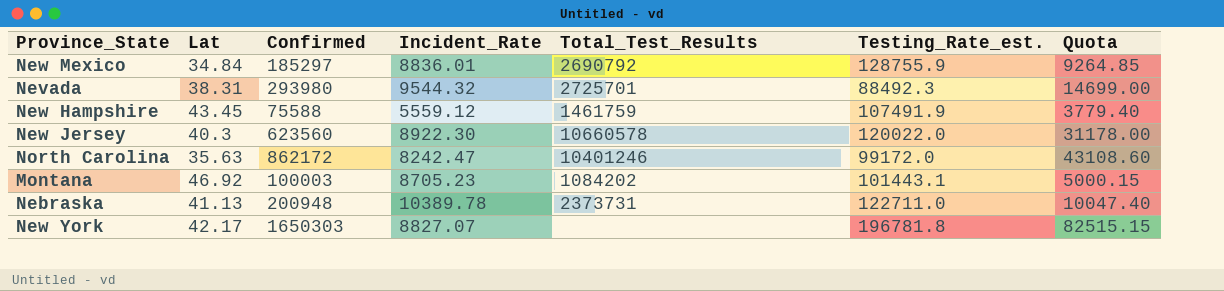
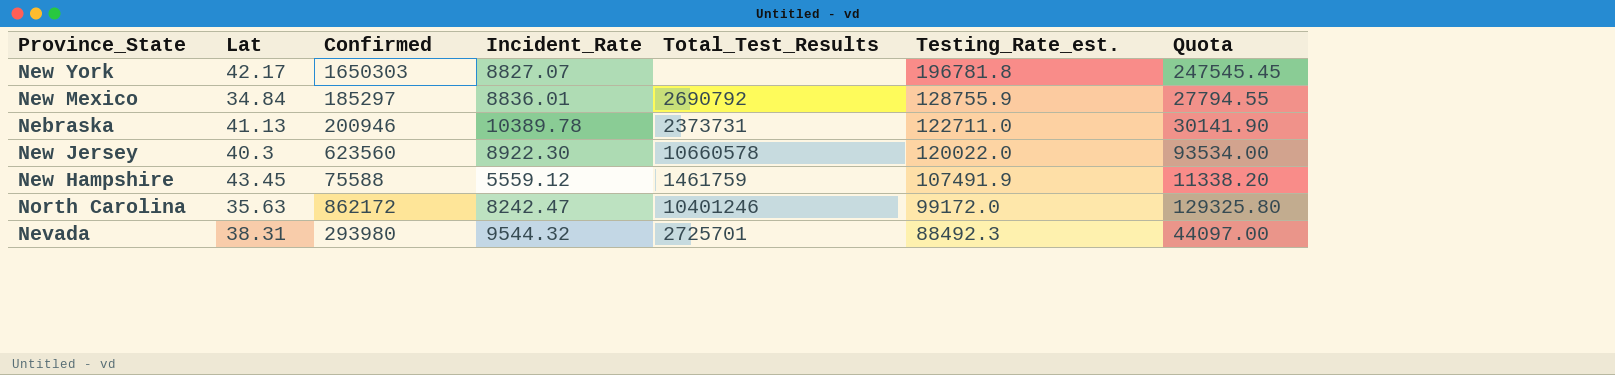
row order: none -> Testing_Rate_est. descending
column Quota | formula: [Confirmed] * 0.05 -> [Confirmed] * 0.15
row Montana: 46.92 | 100003 | 8705.23 | 1084202 | 101443.1 | 5000.15 -> none
Nebraska | Confirmed: 200948 -> 200946

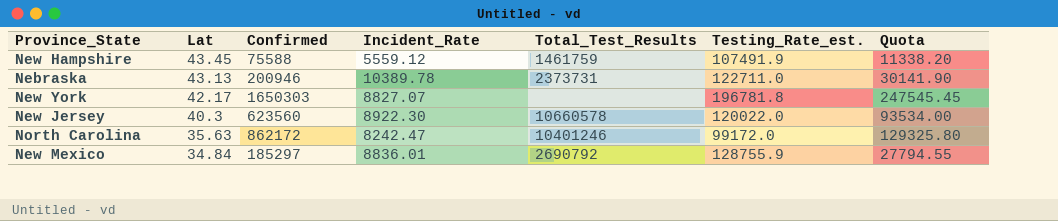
row order: Testing_Rate_est. descending -> Lat descending
row Nevada: 38.31 | 293980 | 9544.32 | 2725701 | 88492.3 | 44097.00 -> none
Nebraska | Lat: 41.13 -> 43.13

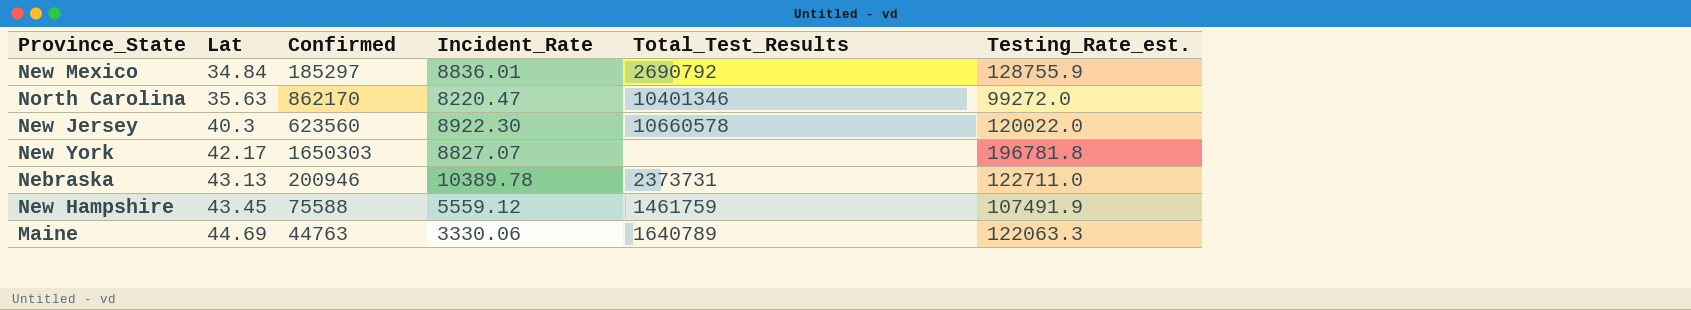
row order: Lat descending -> Lat ascending
column Quota | formula: [Confirmed] * 0.15 -> none
North Carolina | Confirmed: 862172 -> 862170
North Carolina | Incident_Rate: 8242.47 -> 8220.47
North Carolina | Total_Test_Results: 10401246 -> 10401346
North Carolina | Testing_Rate_est.: 99172.0 -> 99272.0
row Maine: none -> 44.69 | 44763 | 3330.06 | 1640789 | 122063.3

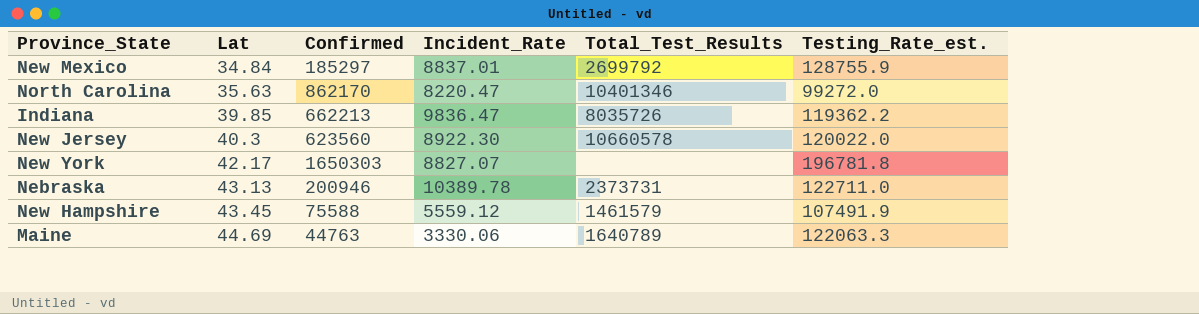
New Mexico | Incident_Rate: 8836.01 -> 8837.01
New Mexico | Total_Test_Results: 2690792 -> 2699792
row Indiana: none -> 39.85 | 662213 | 9836.47 | 8035726 | 119362.2
New Hampshire | Total_Test_Results: 1461759 -> 1461579

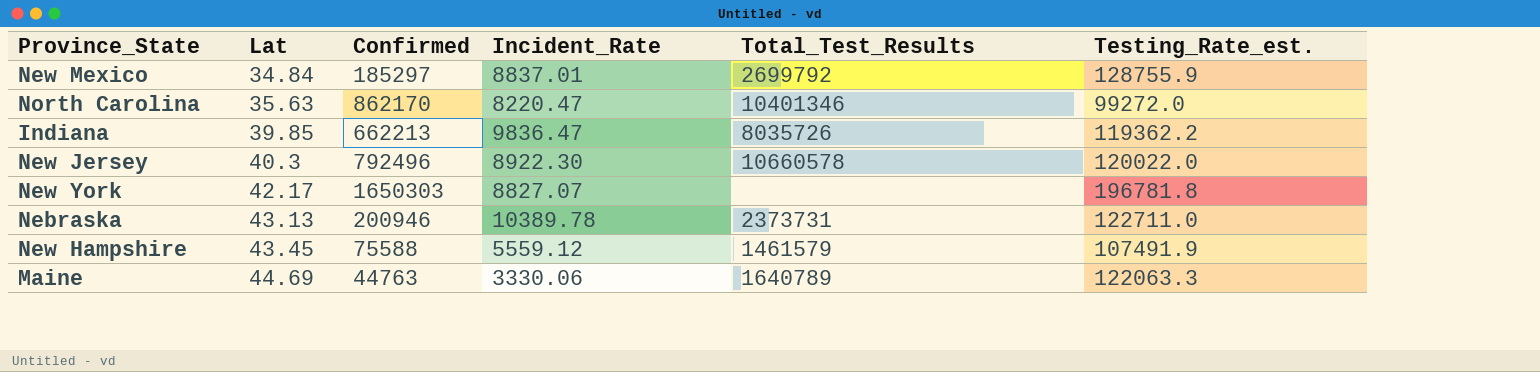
New Jersey | Confirmed: 623560 -> 792496

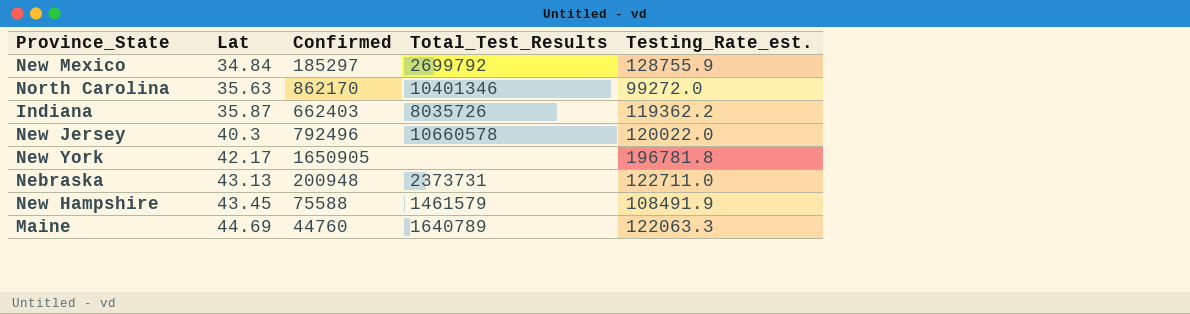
column Incident_Rate | position: 4 -> none
Indiana | Lat: 39.85 -> 35.87
Indiana | Confirmed: 662213 -> 662403
New York | Confirmed: 1650303 -> 1650905
Nebraska | Confirmed: 200946 -> 200948
New Hampshire | Testing_Rate_est.: 107491.9 -> 108491.9
Maine | Confirmed: 44763 -> 44760

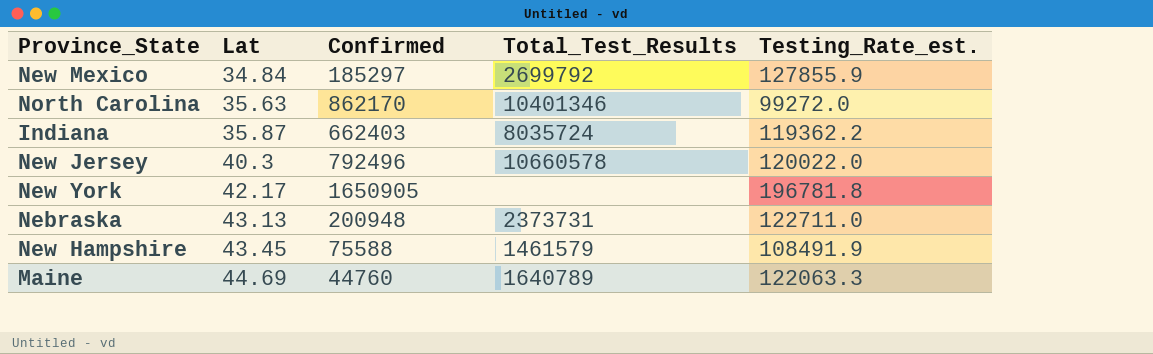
New Mexico | Testing_Rate_est.: 128755.9 -> 127855.9
Indiana | Total_Test_Results: 8035726 -> 8035724

